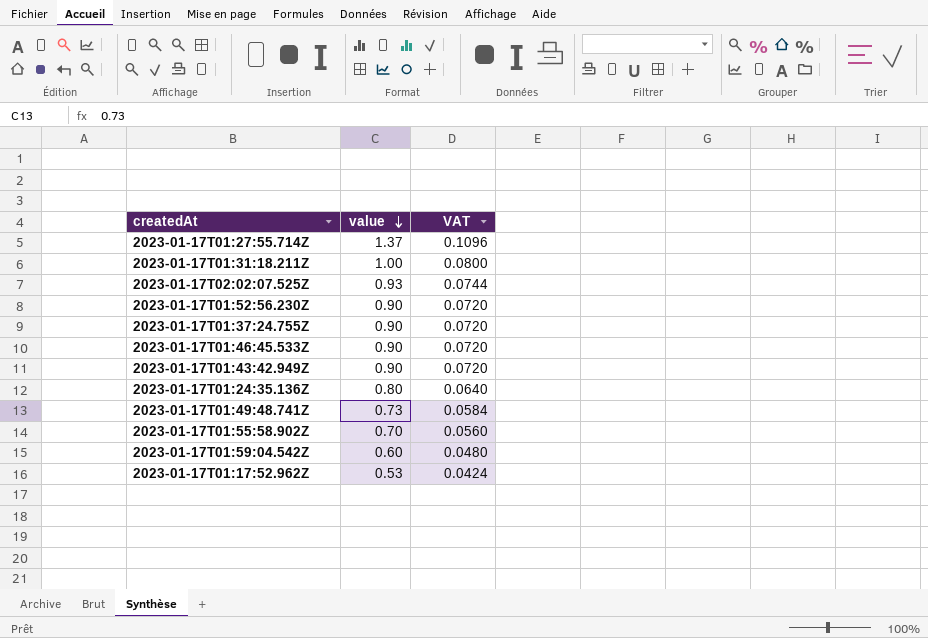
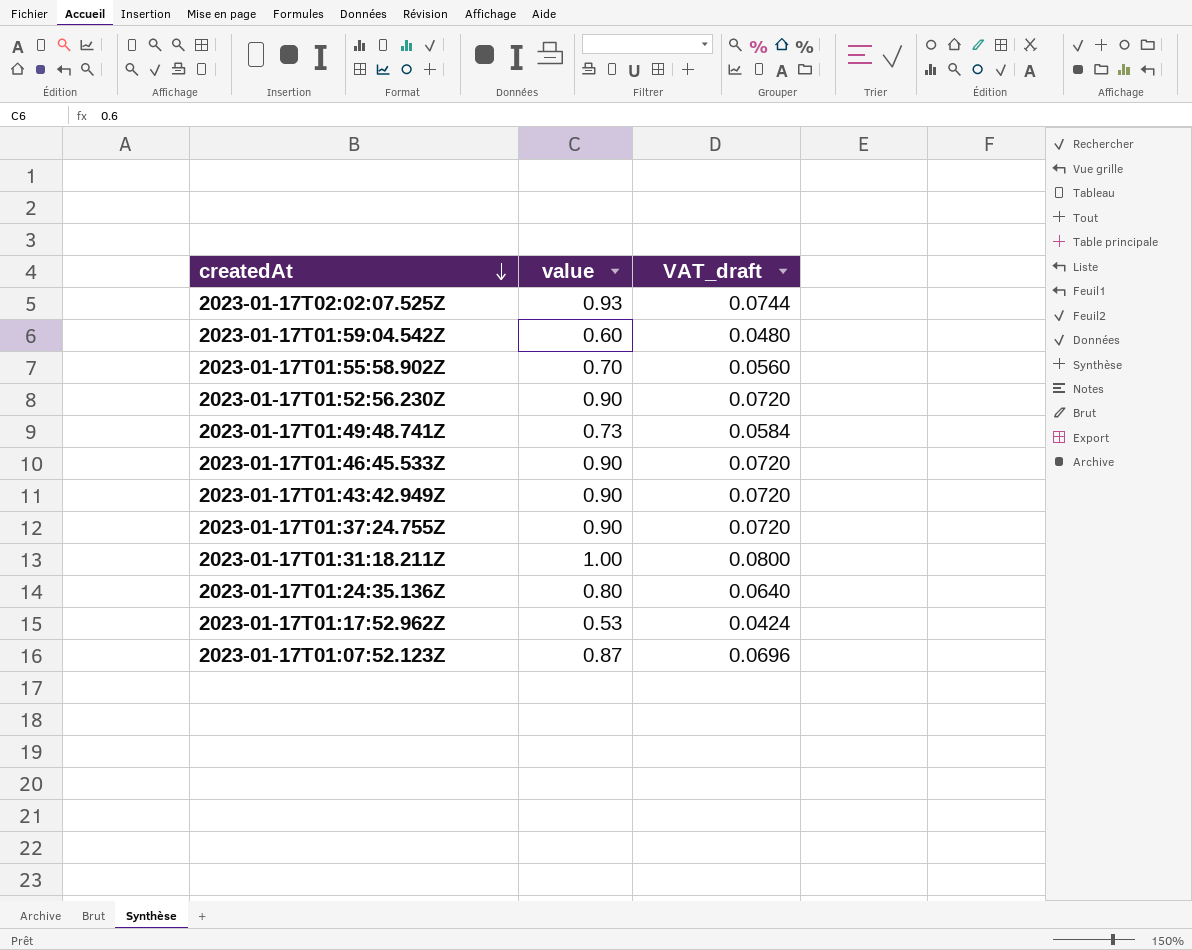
row order: value descending -> createdAt descending
column name: VAT -> VAT_draft
row 2023-01-17T01:27:55.714Z: 1.37 | 0.1096 -> none
row 2023-01-17T01:07:52.123Z: none -> 0.87 | 0.0696

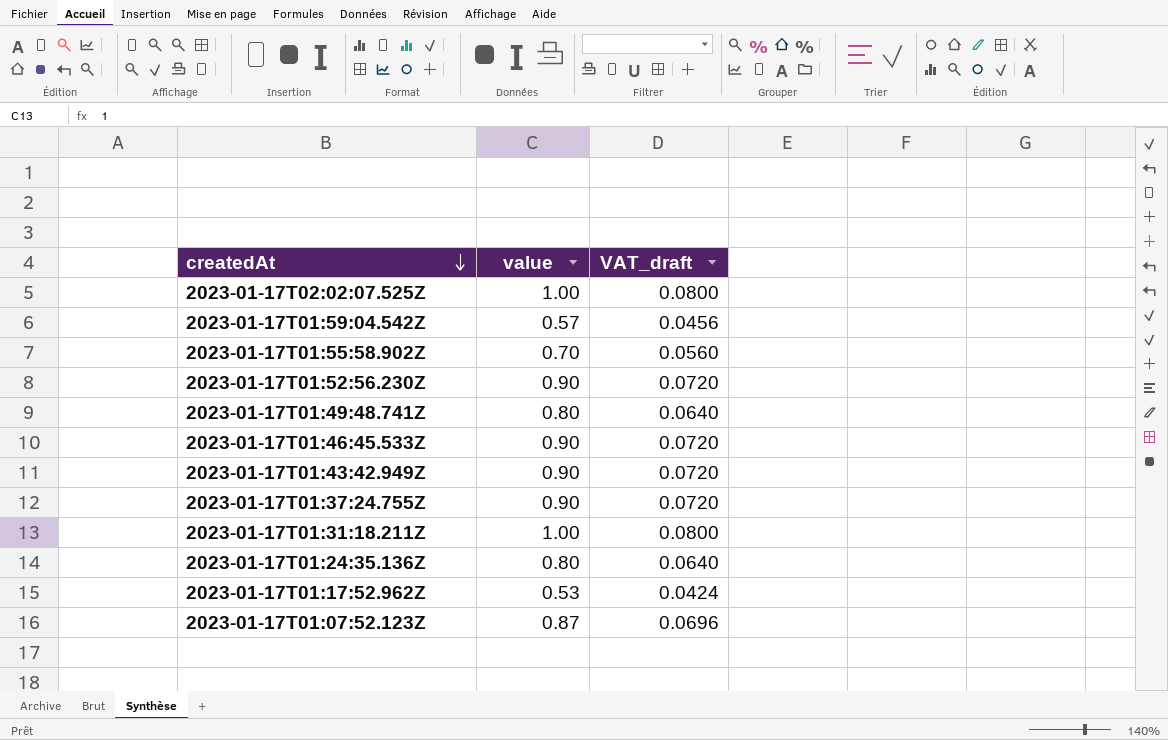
2023-01-17T02:02:07.525Z | value: 0.93 -> 1.00
2023-01-17T02:02:07.525Z | VAT_draft: 0.0744 -> 0.0800
2023-01-17T01:59:04.542Z | value: 0.60 -> 0.57
2023-01-17T01:59:04.542Z | VAT_draft: 0.0480 -> 0.0456
2023-01-17T01:49:48.741Z | value: 0.73 -> 0.80
2023-01-17T01:49:48.741Z | VAT_draft: 0.0584 -> 0.0640

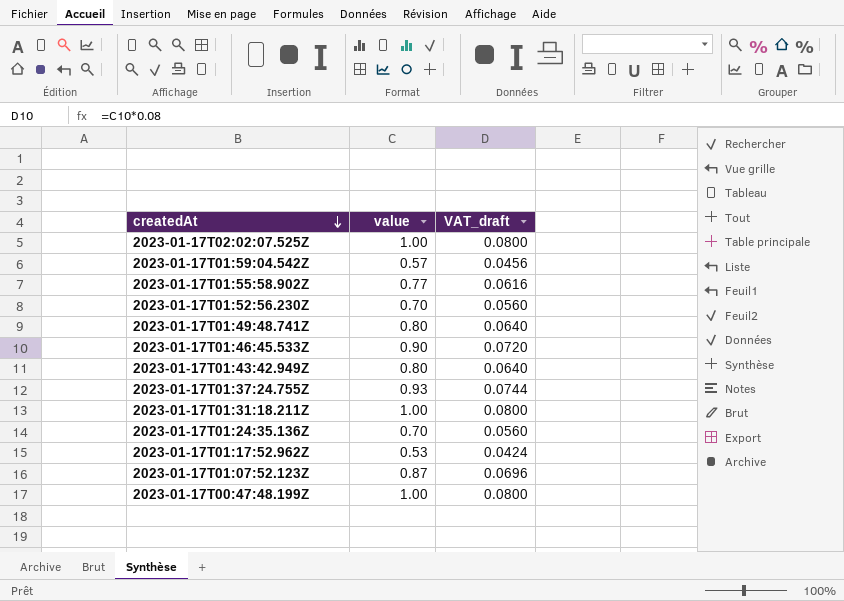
2023-01-17T01:55:58.902Z | value: 0.70 -> 0.77
2023-01-17T01:55:58.902Z | VAT_draft: 0.0560 -> 0.0616
2023-01-17T01:52:56.230Z | value: 0.90 -> 0.70
2023-01-17T01:52:56.230Z | VAT_draft: 0.0720 -> 0.0560
2023-01-17T01:43:42.949Z | value: 0.90 -> 0.80
2023-01-17T01:43:42.949Z | VAT_draft: 0.0720 -> 0.0640
2023-01-17T01:37:24.755Z | value: 0.90 -> 0.93
2023-01-17T01:37:24.755Z | VAT_draft: 0.0720 -> 0.0744
2023-01-17T01:24:35.136Z | value: 0.80 -> 0.70
2023-01-17T01:24:35.136Z | VAT_draft: 0.0640 -> 0.0560
row 2023-01-17T00:47:48.199Z: none -> 1.00 | 0.0800

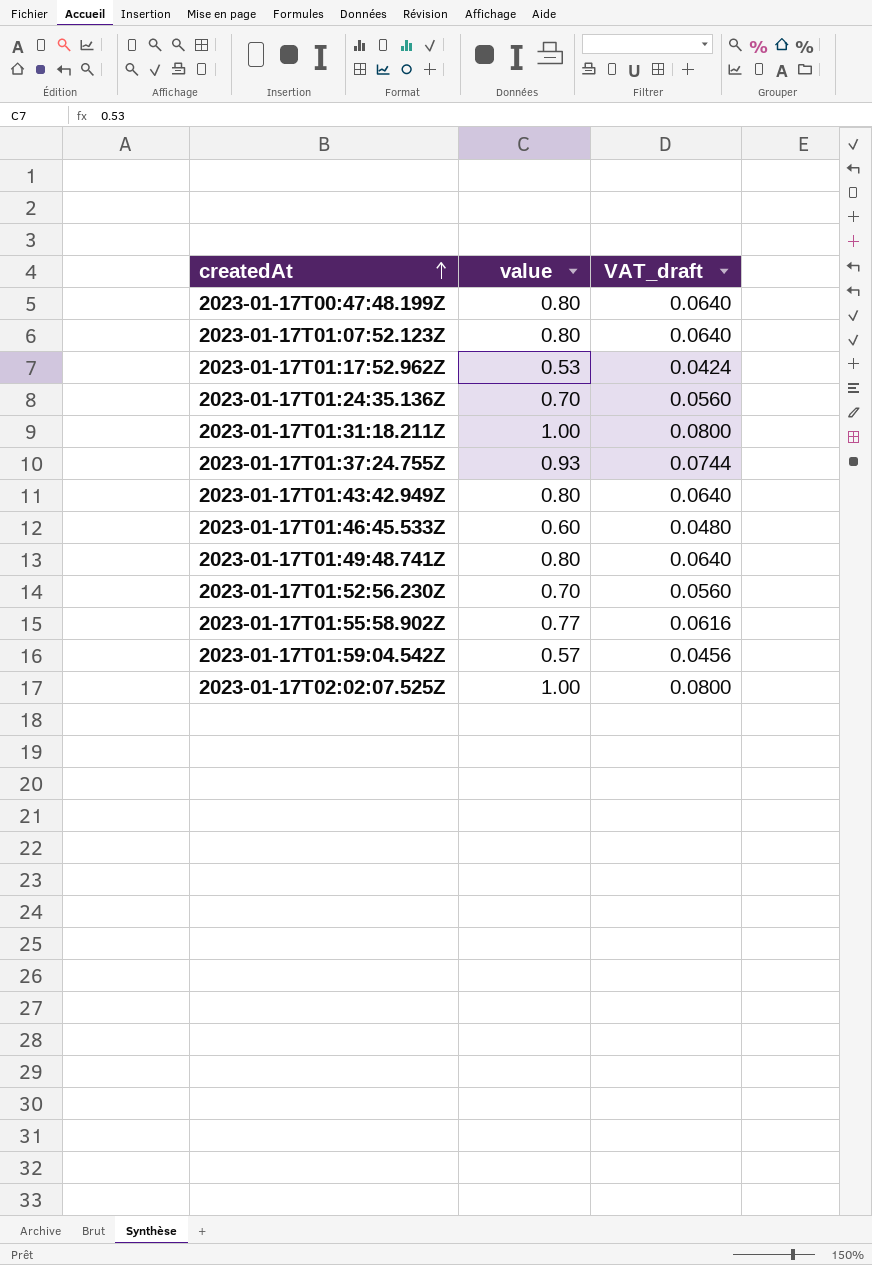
row order: createdAt descending -> createdAt ascending
2023-01-17T00:47:48.199Z | value: 1.00 -> 0.80
2023-01-17T00:47:48.199Z | VAT_draft: 0.0800 -> 0.0640
2023-01-17T01:07:52.123Z | value: 0.87 -> 0.80
2023-01-17T01:07:52.123Z | VAT_draft: 0.0696 -> 0.0640
2023-01-17T01:46:45.533Z | value: 0.90 -> 0.60
2023-01-17T01:46:45.533Z | VAT_draft: 0.0720 -> 0.0480

